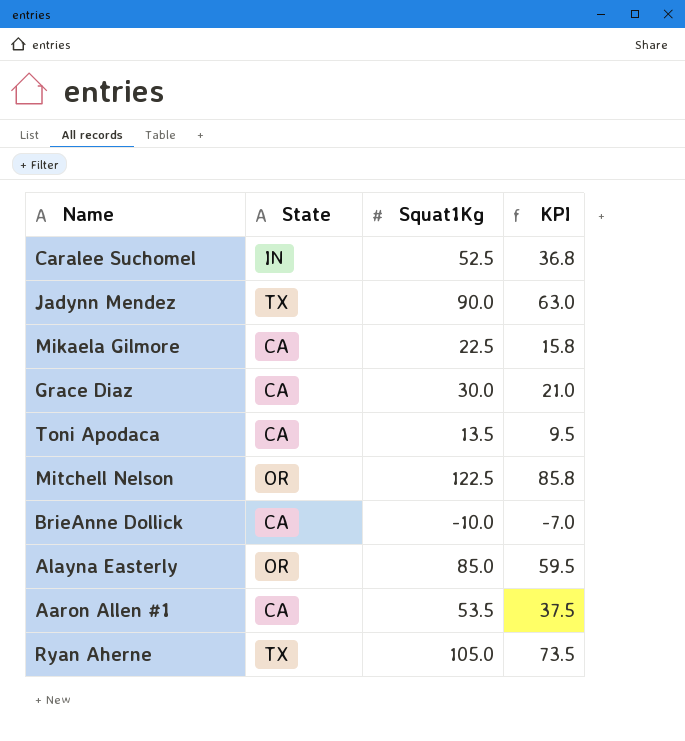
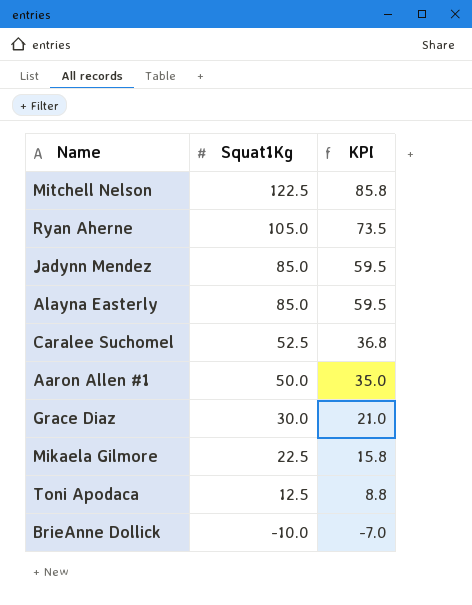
row order: none -> Squat1Kg descending
column State | position: 2 -> none
Jadynn Mendez | Squat1Kg: 90.0 -> 85.0
Jadynn Mendez | KPI: 63.0 -> 59.5
Aaron Allen #1 | Squat1Kg: 53.5 -> 50.0
Aaron Allen #1 | KPI: 37.5 -> 35.0
Toni Apodaca | Squat1Kg: 13.5 -> 12.5
Toni Apodaca | KPI: 9.5 -> 8.8

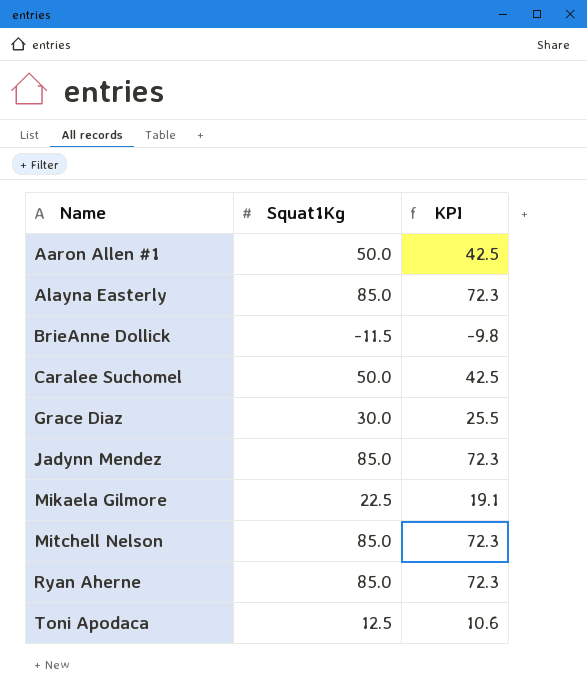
row order: Squat1Kg descending -> Name ascending
column KPI | formula: [Squat1Kg] * 0.7 -> [Squat1Kg] * 0.85
BrieAnne Dollick | Squat1Kg: -10.0 -> -11.5
Caralee Suchomel | Squat1Kg: 52.5 -> 50.0
Mitchell Nelson | Squat1Kg: 122.5 -> 85.0
Ryan Aherne | Squat1Kg: 105.0 -> 85.0

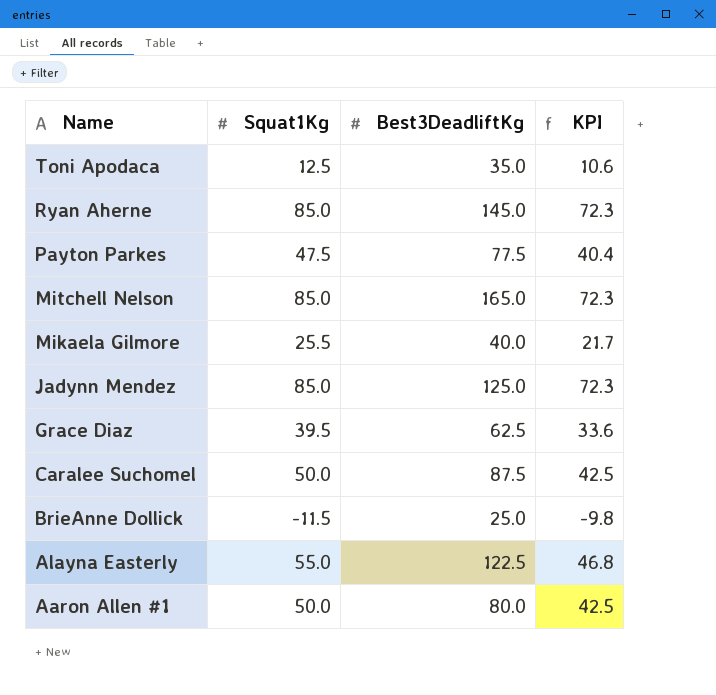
row order: Name ascending -> Name descending
column Best3DeadliftKg | position: none -> 3
row Payton Parkes: none -> 47.5 | 77.5 | 40.4
Mikaela Gilmore | Squat1Kg: 22.5 -> 25.5
Mikaela Gilmore | KPI: 19.1 -> 21.7
Grace Diaz | Squat1Kg: 30.0 -> 39.5
Grace Diaz | KPI: 25.5 -> 33.6
Alayna Easterly | Squat1Kg: 85.0 -> 55.0
Alayna Easterly | KPI: 72.3 -> 46.8

